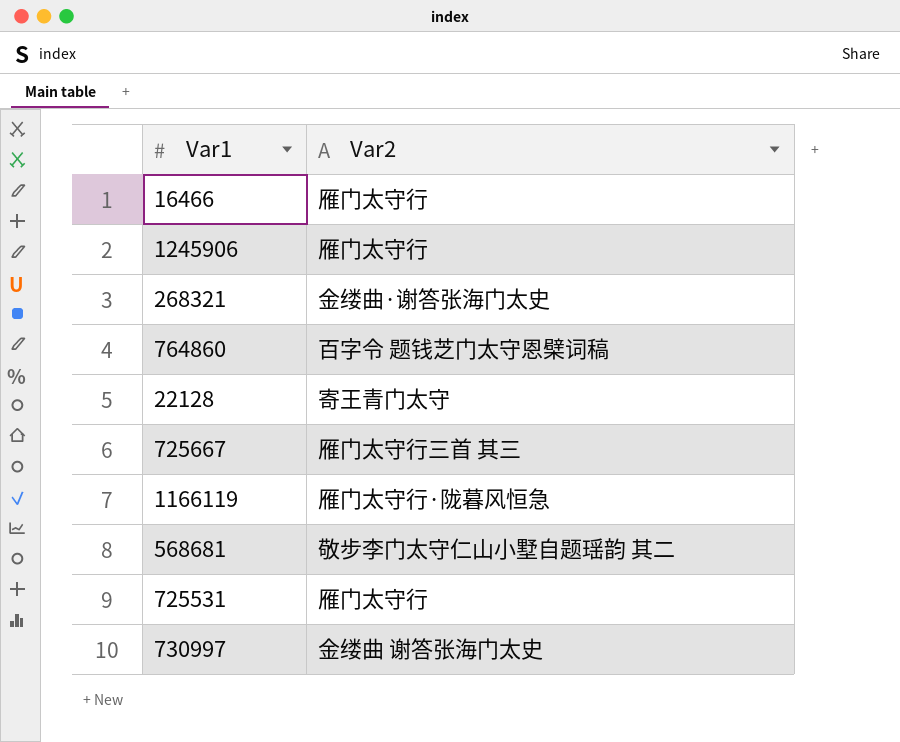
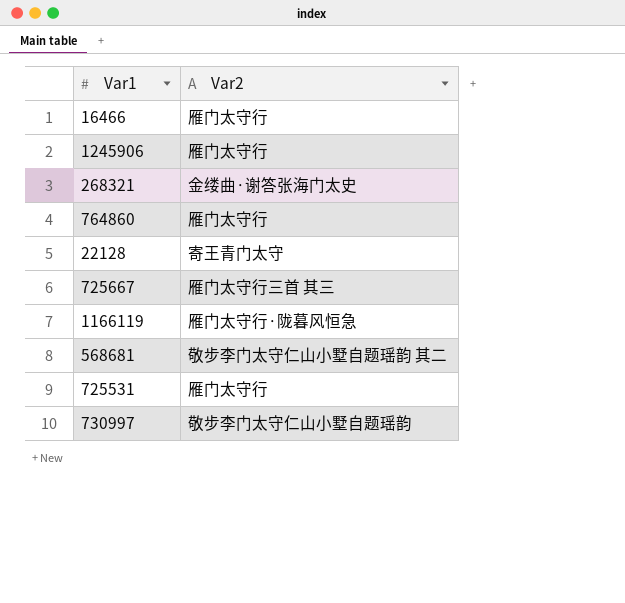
764860 | Var2: 百字令 题钱芝门太守恩檗词稿 -> 雁门太守行
730997 | Var2: 金缕曲 谢答张海门太史 -> 敬步李门太守仁山小墅自题瑶韵

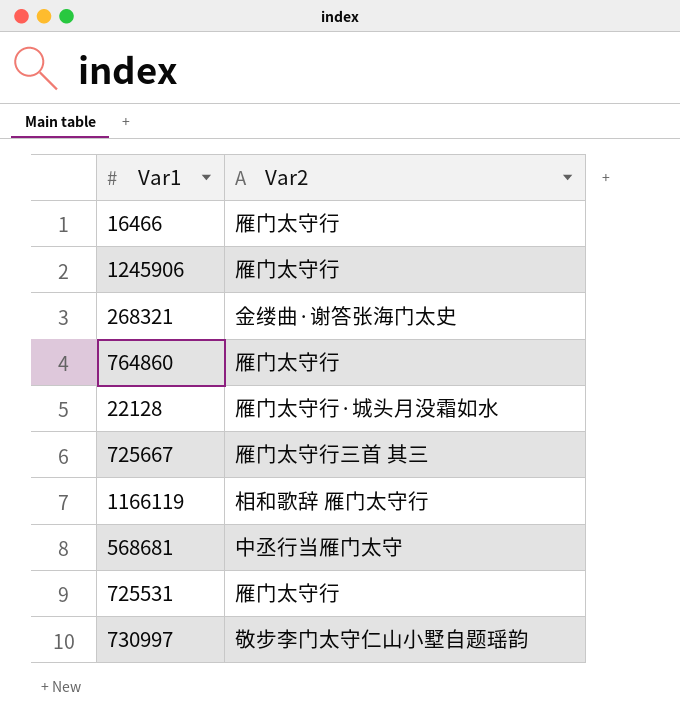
22128 | Var2: 寄王青门太守 -> 雁门太守行·城头月没霜如水
1166119 | Var2: 雁门太守行·陇暮风恒急 -> 相和歌辞 雁门太守行
568681 | Var2: 敬步李门太守仁山小墅自题瑶韵 其二 -> 中丞行当雁门太守

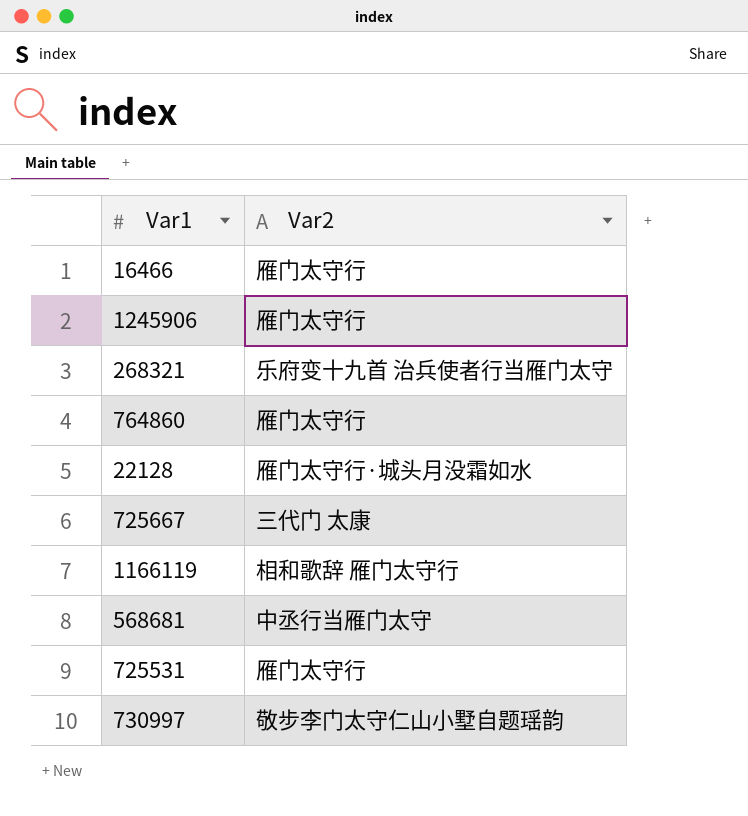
268321 | Var2: 金缕曲·谢答张海门太史 -> 乐府变十九首 治兵使者行当雁门太守
725667 | Var2: 雁门太守行三首 其三 -> 三代门 太康

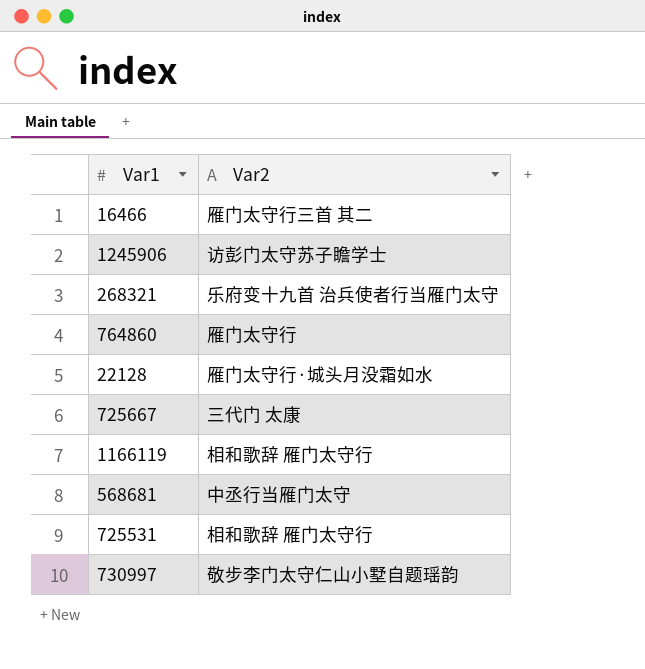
16466 | Var2: 雁门太守行 -> 雁门太守行三首 其二
1245906 | Var2: 雁门太守行 -> 访彭门太守苏子瞻学士
725531 | Var2: 雁门太守行 -> 相和歌辞 雁门太守行

